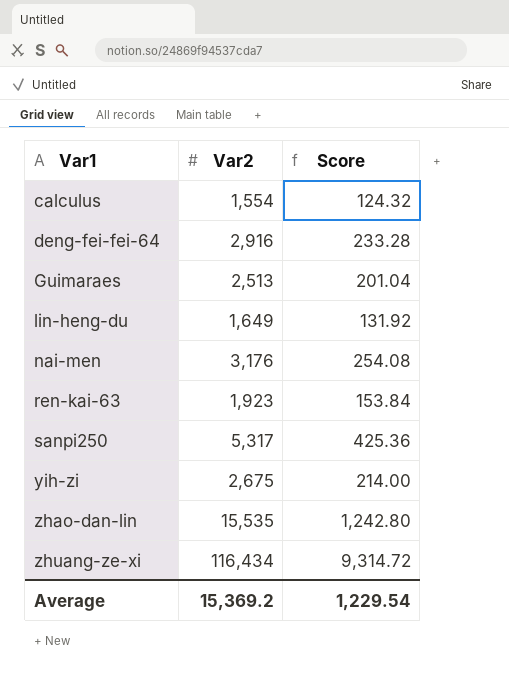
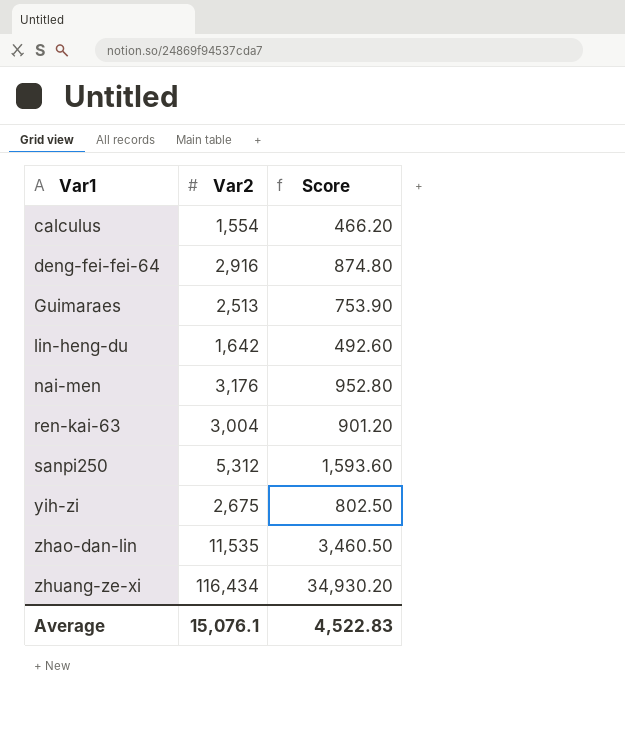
column Score | formula: [Var2] * 0.08 -> [Var2] * 0.3
lin-heng-du | Var2: 1,649 -> 1,642
ren-kai-63 | Var2: 1,923 -> 3,004
sanpi250 | Var2: 5,317 -> 5,312
zhao-dan-lin | Var2: 15,535 -> 11,535
Average | Var2: 15,369.2 -> 15,076.1
Average | Score: 1,229.54 -> 4,522.83

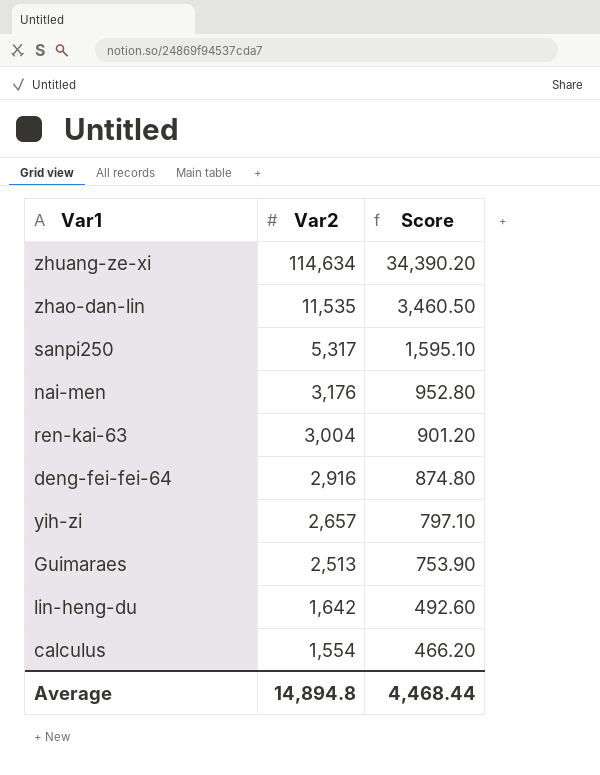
row order: Var1 ascending -> Var2 descending
zhuang-ze-xi | Var2: 116,434 -> 114,634
zhuang-ze-xi | Score: 34,930.20 -> 34,390.20
sanpi250 | Var2: 5,312 -> 5,317
sanpi250 | Score: 1,593.60 -> 1,595.10
yih-zi | Var2: 2,675 -> 2,657
yih-zi | Score: 802.50 -> 797.10
Average | Var2: 15,076.1 -> 14,894.8
Average | Score: 4,522.83 -> 4,468.44

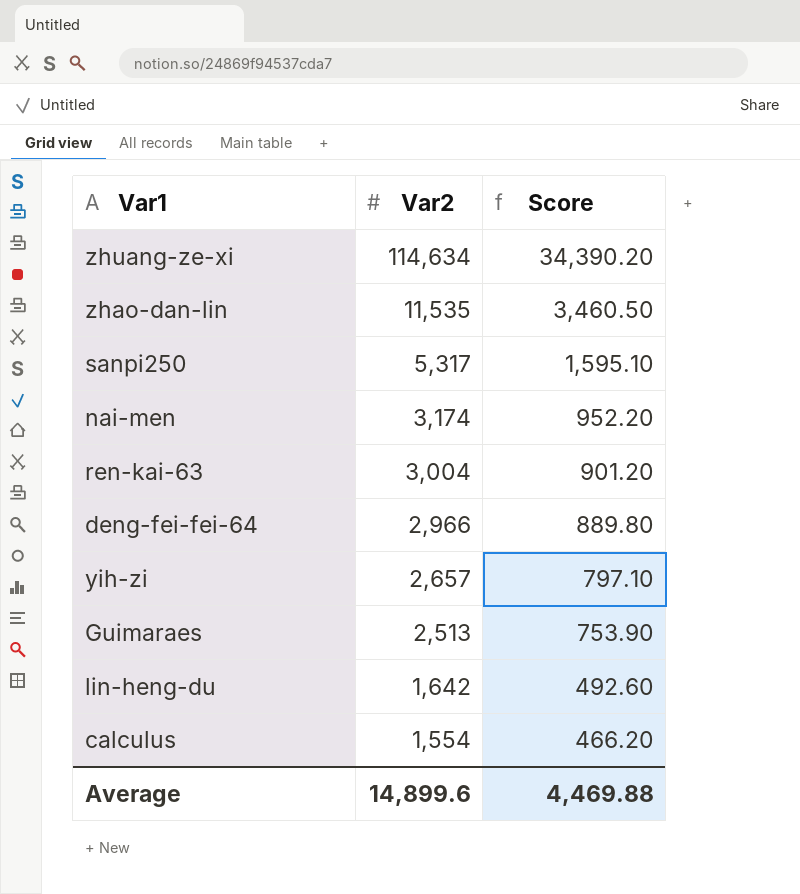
nai-men | Var2: 3,176 -> 3,174
nai-men | Score: 952.80 -> 952.20
deng-fei-fei-64 | Var2: 2,916 -> 2,966
deng-fei-fei-64 | Score: 874.80 -> 889.80
Average | Var2: 14,894.8 -> 14,899.6
Average | Score: 4,468.44 -> 4,469.88

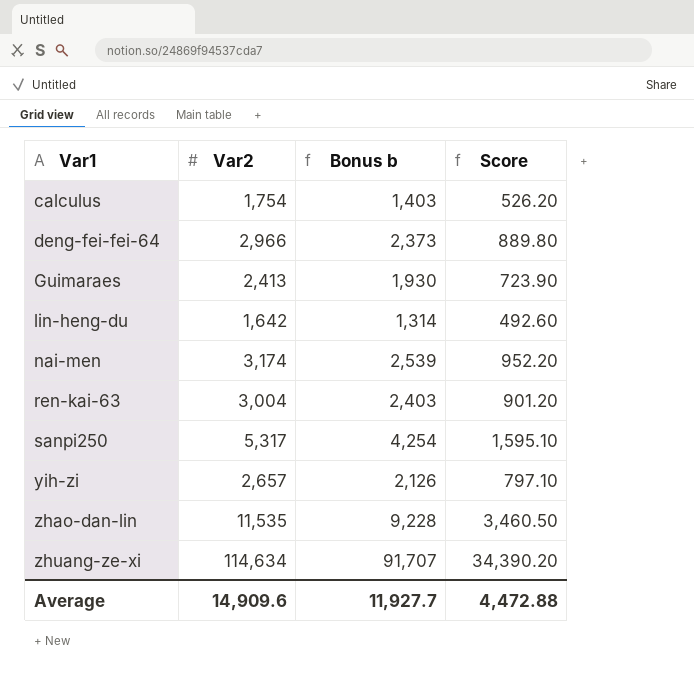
row order: Var2 descending -> Var1 ascending
column Bonus b | formula: none -> [Var2] * 0.8
calculus | Var2: 1,554 -> 1,754
calculus | Score: 466.20 -> 526.20
Guimaraes | Var2: 2,513 -> 2,413
Guimaraes | Score: 753.90 -> 723.90
Average | Var2: 14,899.6 -> 14,909.6
Average | Score: 4,469.88 -> 4,472.88

